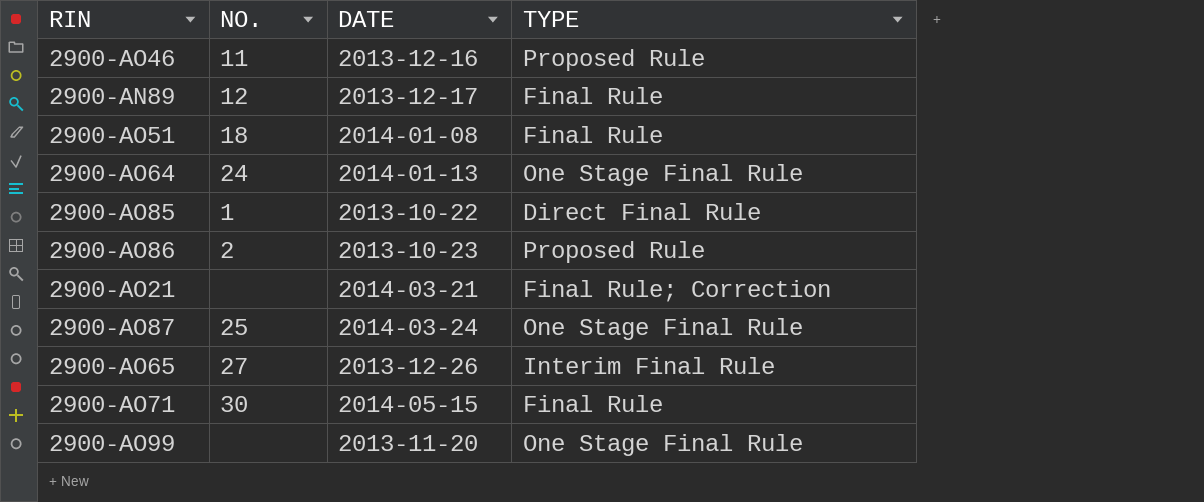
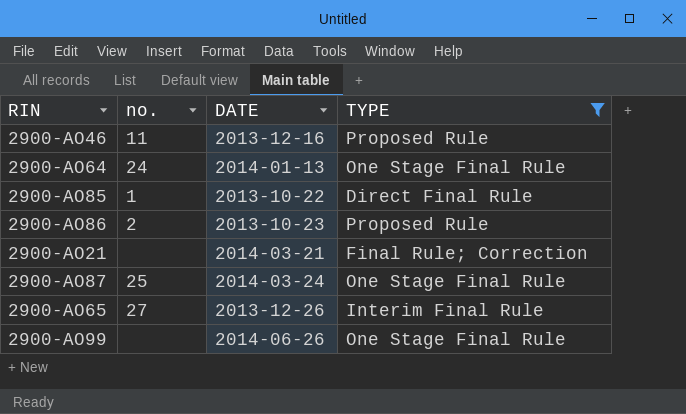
filter: none -> TYPE != Final Rule
column name: NO. -> no.
2900-AO99 | DATE: 2013-11-20 -> 2014-06-26

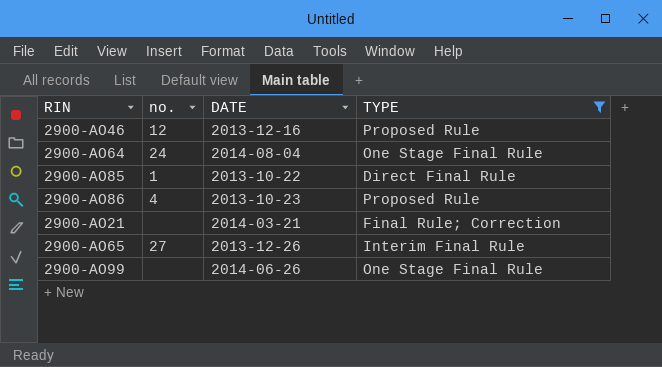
row 2900-AO87: 25 | 2014-03-24 | One Stage Final Rule -> none
2900-AO46 | no.: 11 -> 12
2900-AO64 | DATE: 2014-01-13 -> 2014-08-04
2900-AO86 | no.: 2 -> 4

